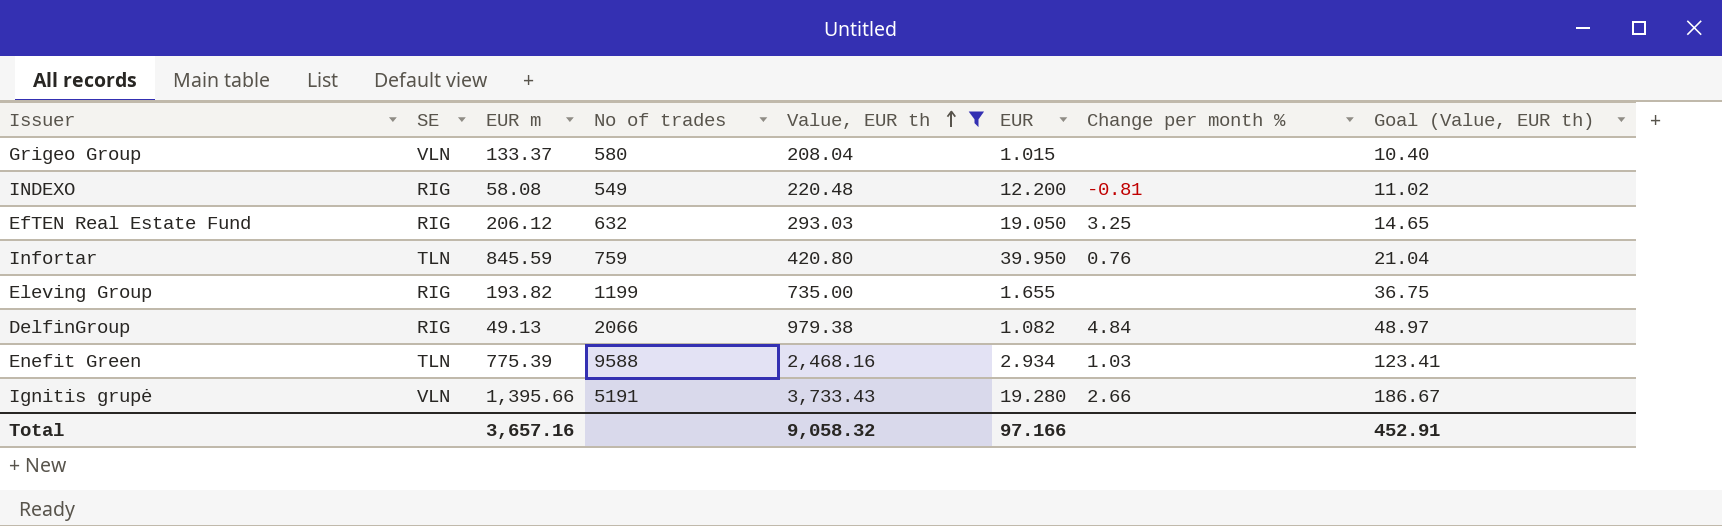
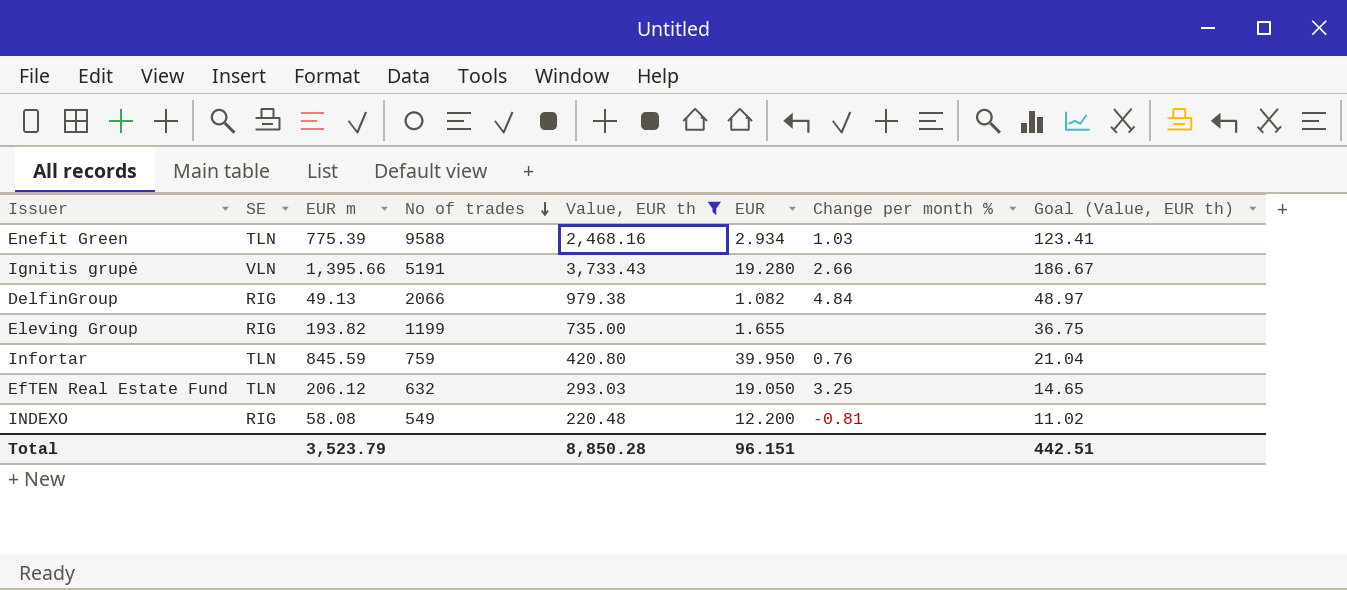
row order: Value, EUR th ascending -> No of trades descending
row Grigeo Group: VLN | 133.37 | 580 | 208.04 | 1.015 | none | 10.40 -> none
EfTEN Real Estate Fund | SE: RIG -> TLN
Total | EUR m: 3,657.16 -> 3,523.79
Total | Value, EUR th: 9,058.32 -> 8,850.28
Total | EUR: 97.166 -> 96.151
Total | Goal (Value, EUR th): 452.91 -> 442.51

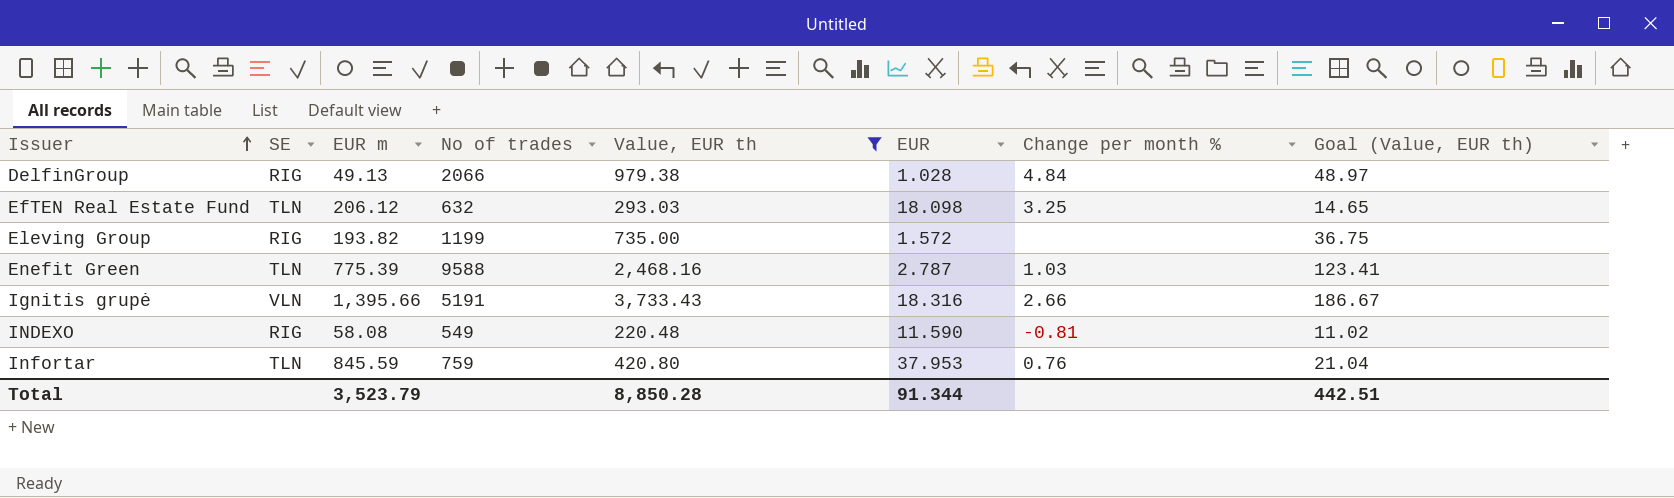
row order: No of trades descending -> Issuer ascending
DelfinGroup | EUR: 1.082 -> 1.028
EfTEN Real Estate Fund | EUR: 19.050 -> 18.098
Eleving Group | EUR: 1.655 -> 1.572
Enefit Green | EUR: 2.934 -> 2.787
Ignitis grupė | EUR: 19.280 -> 18.316
INDEXO | EUR: 12.200 -> 11.590
Infortar | EUR: 39.950 -> 37.953
Total | EUR: 96.151 -> 91.344

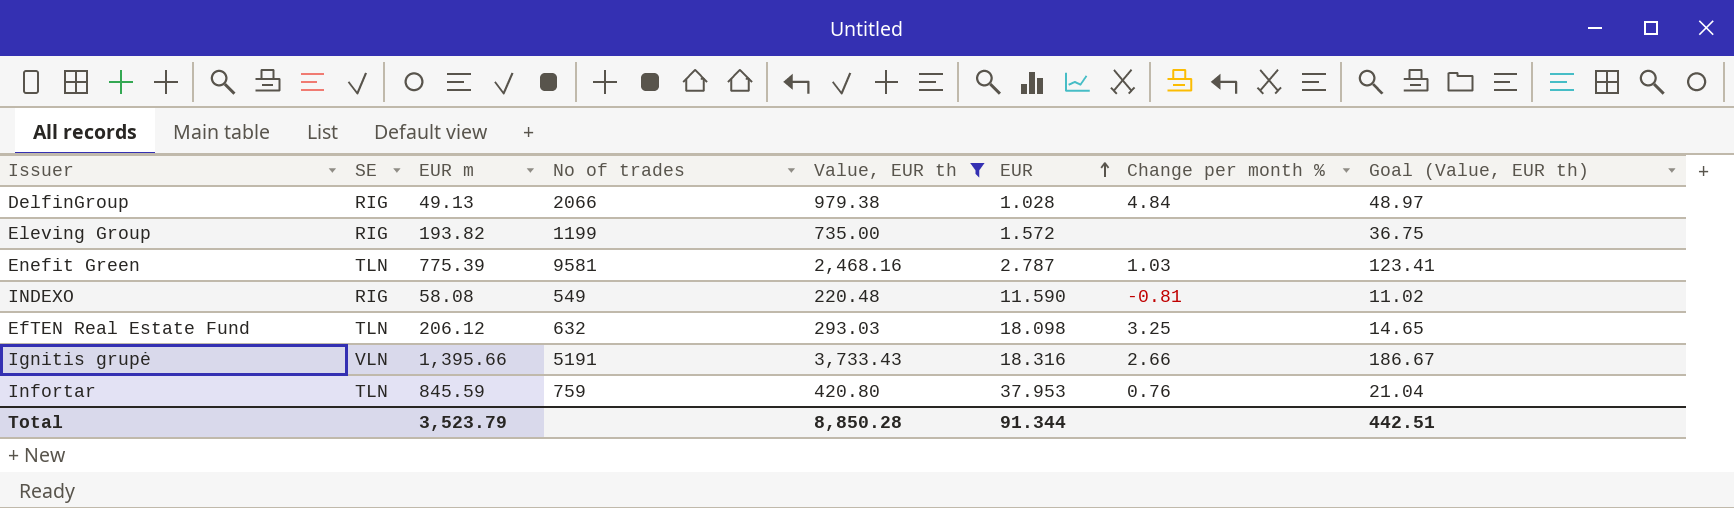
row order: Issuer ascending -> EUR ascending
Enefit Green | No of trades: 9588 -> 9581

